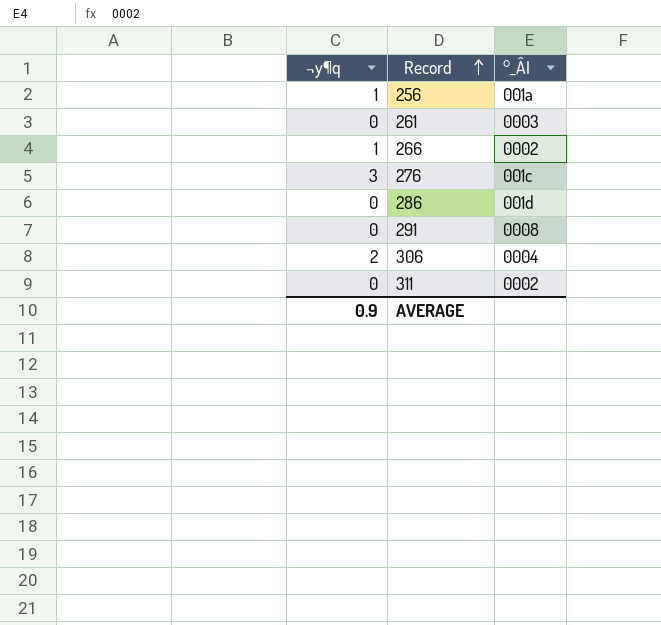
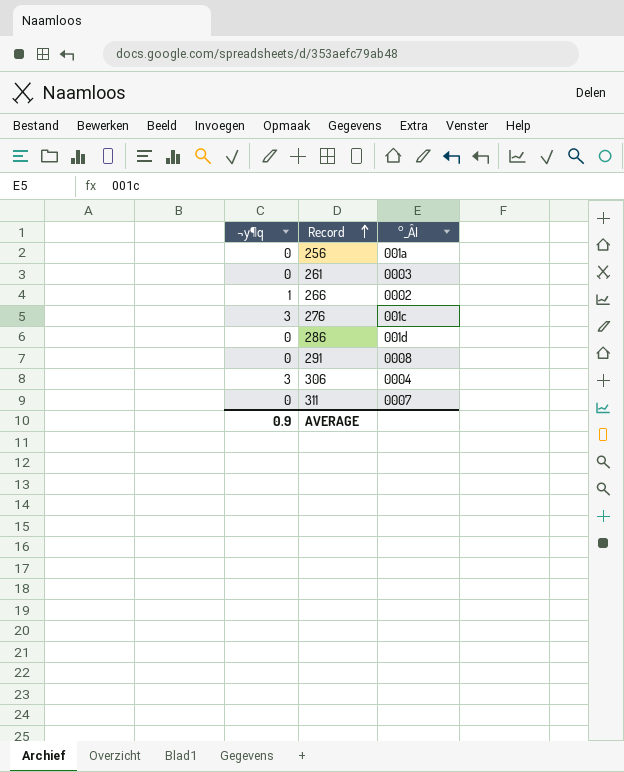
256 | ¬y¶q: 1 -> 0
306 | ¬y¶q: 2 -> 3
311 | °_ÂI: 0002 -> 0007

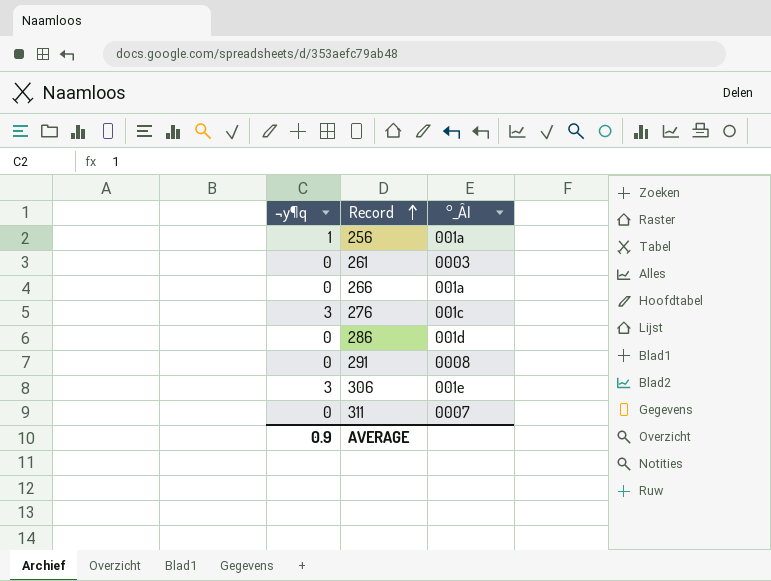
256 | ¬y¶q: 0 -> 1
266 | ¬y¶q: 1 -> 0
266 | °_ÂI: 0002 -> 001a
306 | °_ÂI: 0004 -> 001e

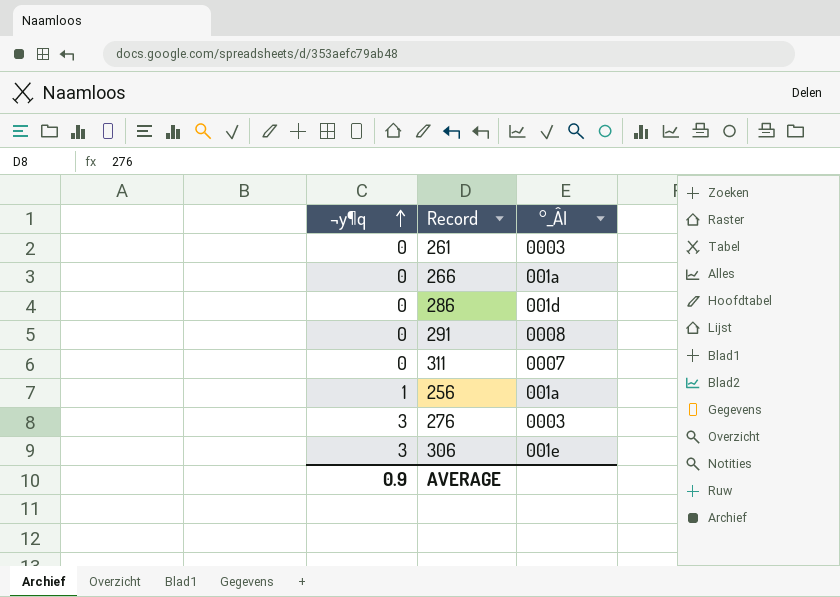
row order: Record ascending -> ¬y¶q ascending
276 | °_ÂI: 001c -> 0003

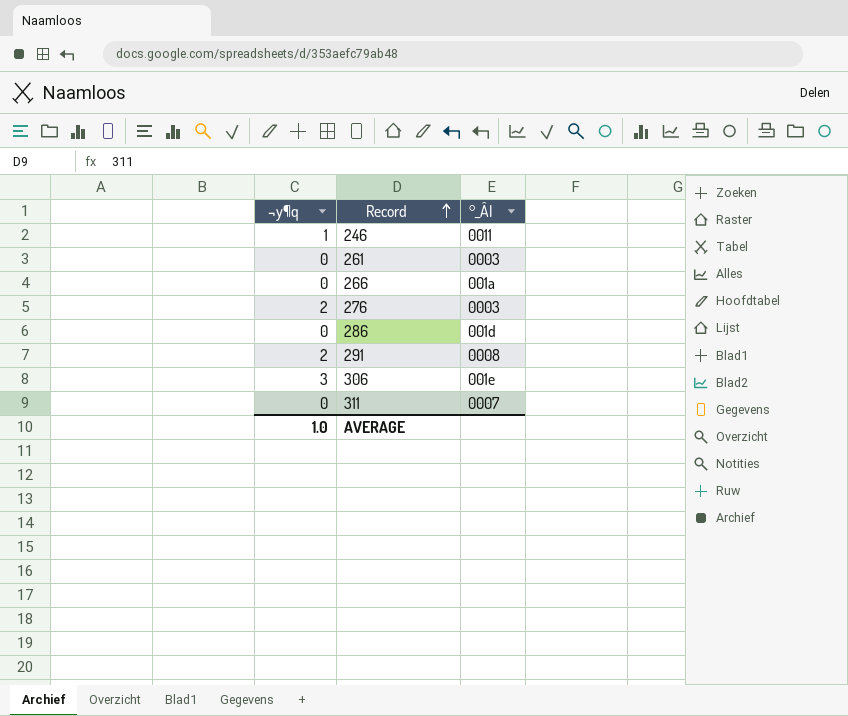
row order: ¬y¶q ascending -> Record ascending
row 256: 1 | 001a -> none
row 246: none -> 1 | 0011
276 | ¬y¶q: 3 -> 2
291 | ¬y¶q: 0 -> 2
AVERAGE | ¬y¶q: 0.9 -> 1.0

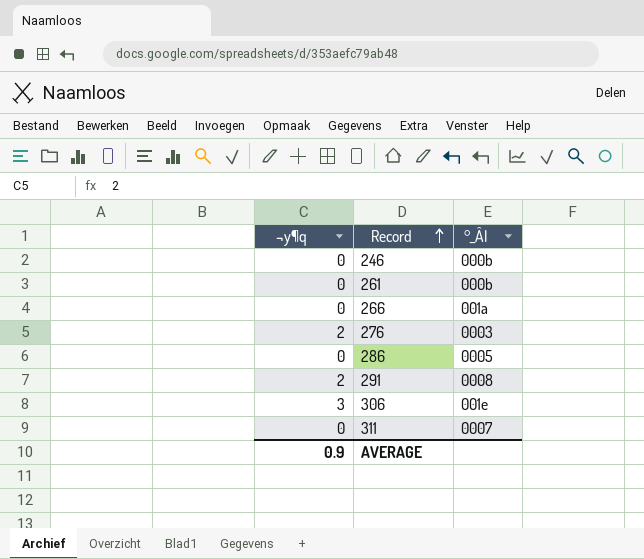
246 | ¬y¶q: 1 -> 0
246 | °_ÂI: 0011 -> 000b
261 | °_ÂI: 0003 -> 000b
286 | °_ÂI: 001d -> 0005
AVERAGE | ¬y¶q: 1.0 -> 0.9

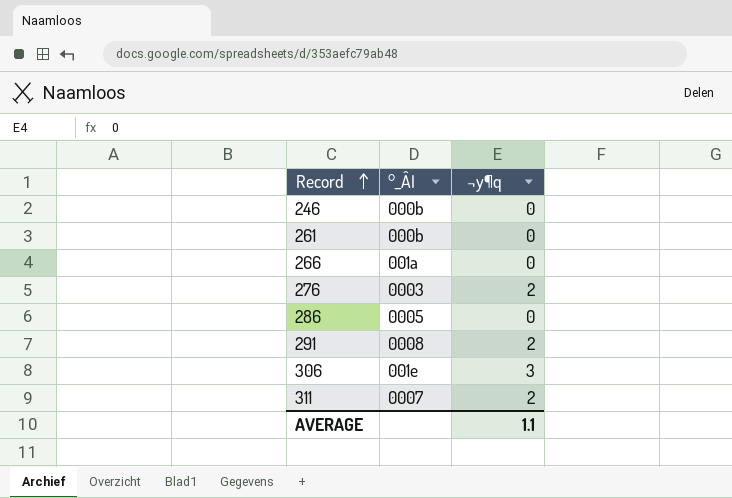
column ¬y¶q | position: 1 -> 3
311 | ¬y¶q: 0 -> 2
AVERAGE | ¬y¶q: 0.9 -> 1.1

